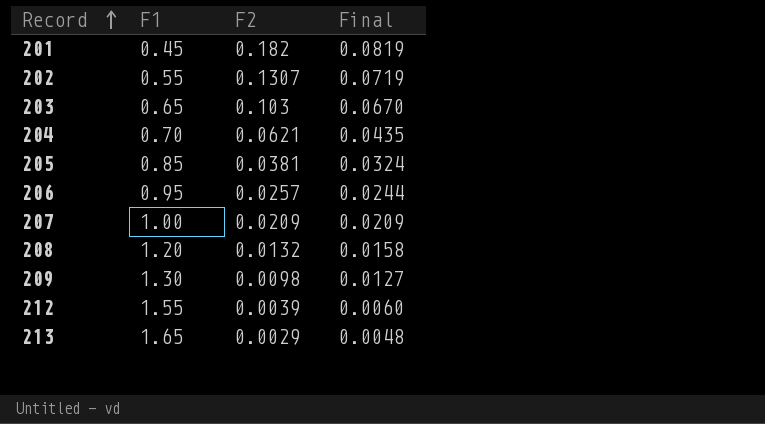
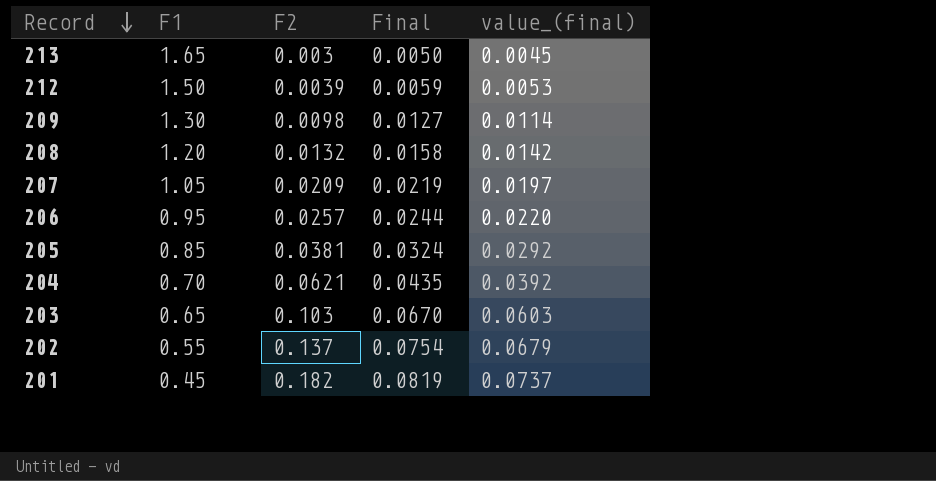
row order: Record ascending -> Record descending
column value_(final) | formula: none -> [Final] * 0.9
213 | F2: 0.0029 -> 0.003
213 | Final: 0.0048 -> 0.0050
212 | F1: 1.55 -> 1.50
212 | Final: 0.0060 -> 0.0059
207 | F1: 1.00 -> 1.05
207 | Final: 0.0209 -> 0.0219
202 | F2: 0.1307 -> 0.137
202 | Final: 0.0719 -> 0.0754

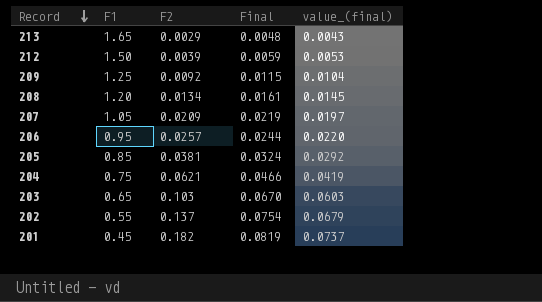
213 | F2: 0.003 -> 0.0029
213 | Final: 0.0050 -> 0.0048
213 | value_(final): 0.0045 -> 0.0043
209 | F1: 1.30 -> 1.25
209 | F2: 0.0098 -> 0.0092
209 | Final: 0.0127 -> 0.0115
209 | value_(final): 0.0114 -> 0.0104
208 | F2: 0.0132 -> 0.0134
208 | Final: 0.0158 -> 0.0161
208 | value_(final): 0.0142 -> 0.0145
204 | F1: 0.70 -> 0.75
204 | Final: 0.0435 -> 0.0466
204 | value_(final): 0.0392 -> 0.0419

